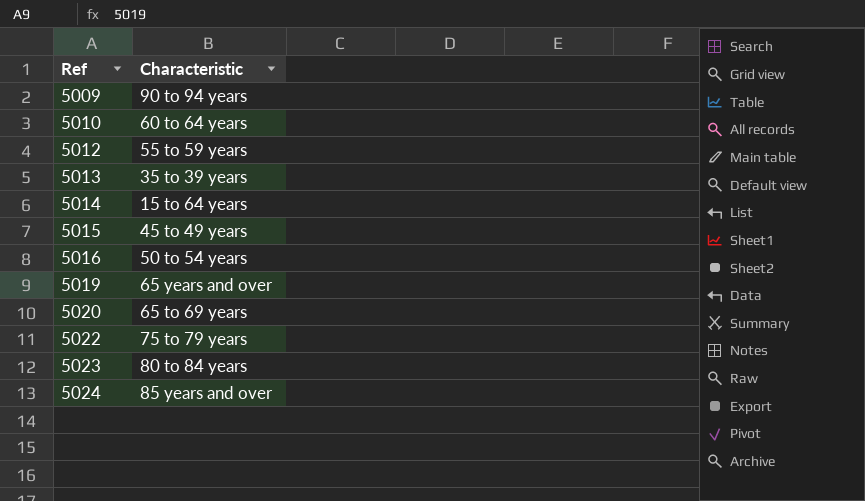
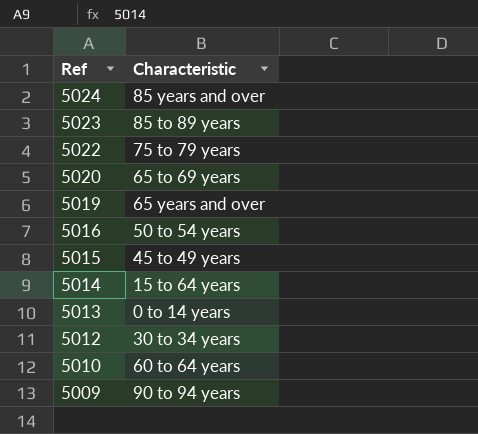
row order: Ref ascending -> Ref descending
5023 | Characteristic: 80 to 84 years -> 85 to 89 years
5013 | Characteristic: 35 to 39 years -> 0 to 14 years
5012 | Characteristic: 55 to 59 years -> 30 to 34 years

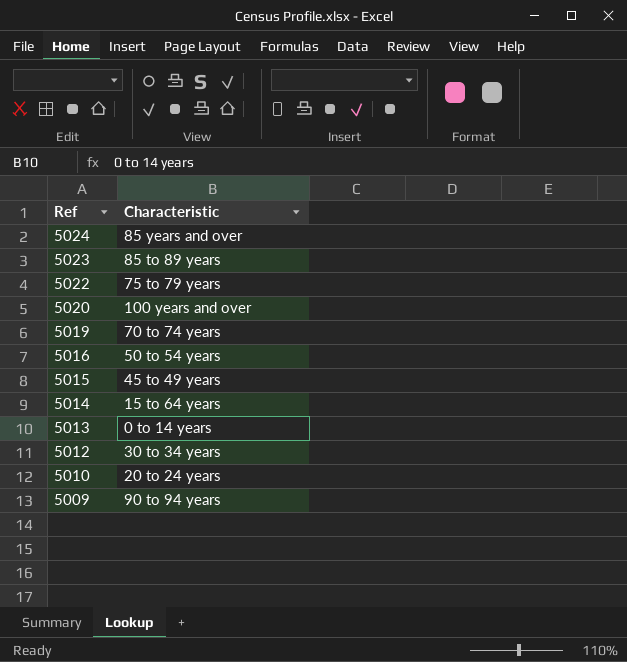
5020 | Characteristic: 65 to 69 years -> 100 years and over
5019 | Characteristic: 65 years and over -> 70 to 74 years
5010 | Characteristic: 60 to 64 years -> 20 to 24 years

